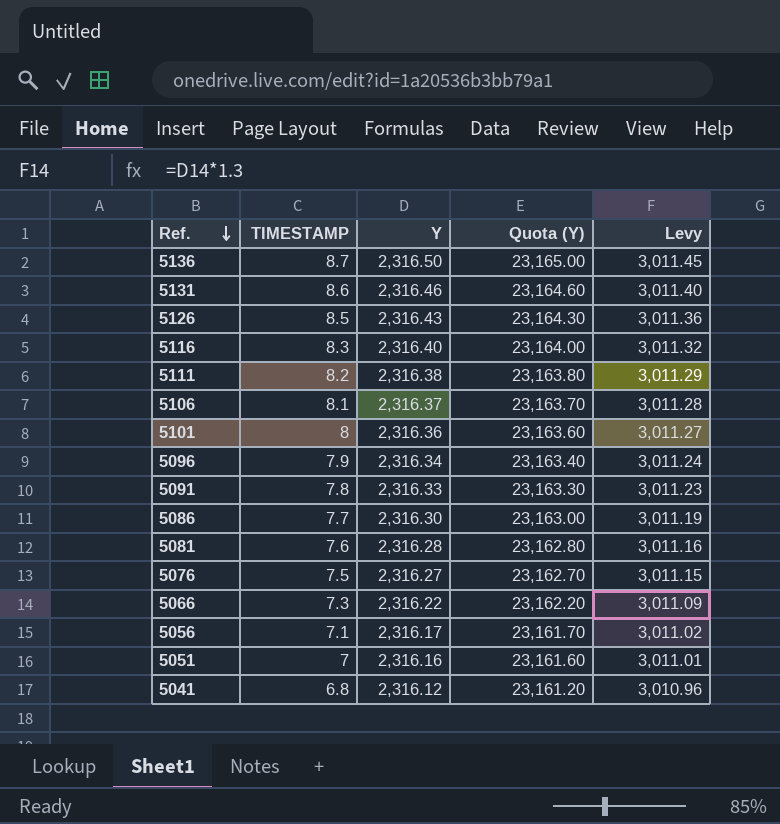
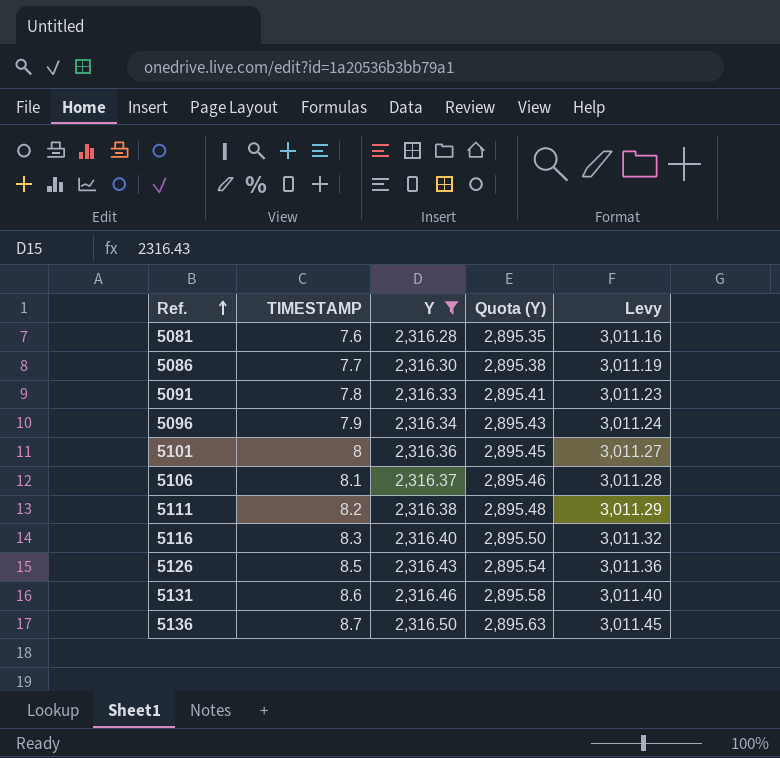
filter: none -> Y >= 2,316.28
row order: Ref. descending -> Ref. ascending
column Quota (Y) | formula: [Y] * 10 -> [Y] * 1.25

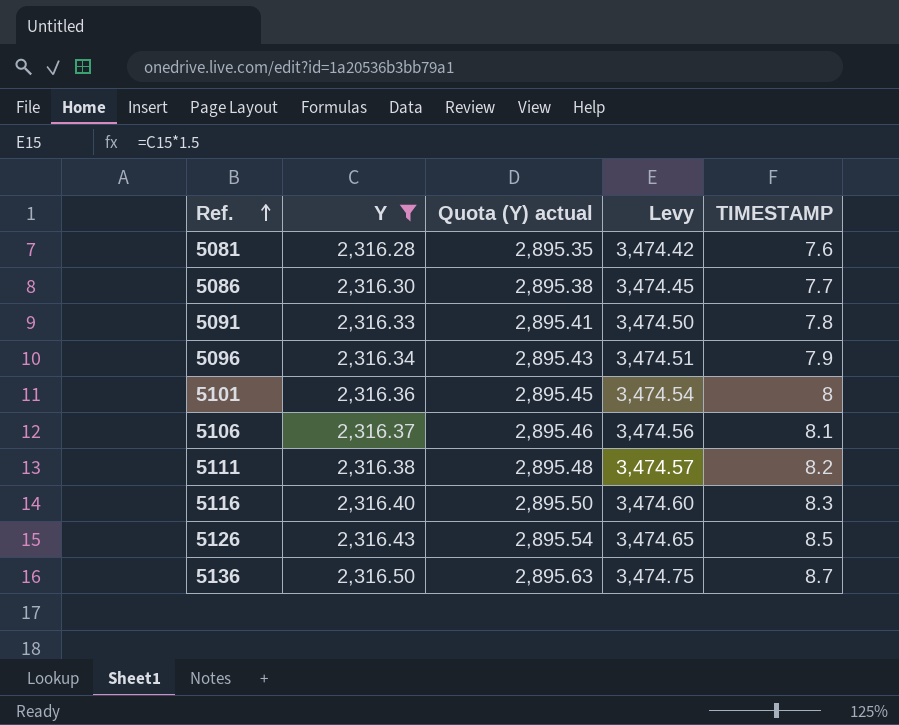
column name: Quota (Y) -> Quota (Y) actual
column Levy | formula: [Y] * 1.3 -> [Y] * 1.5
column TIMESTAMP | position: 2 -> 5
row 5131: 8.6 | 2,316.46 | 2,895.58 | 3,011.40 -> none

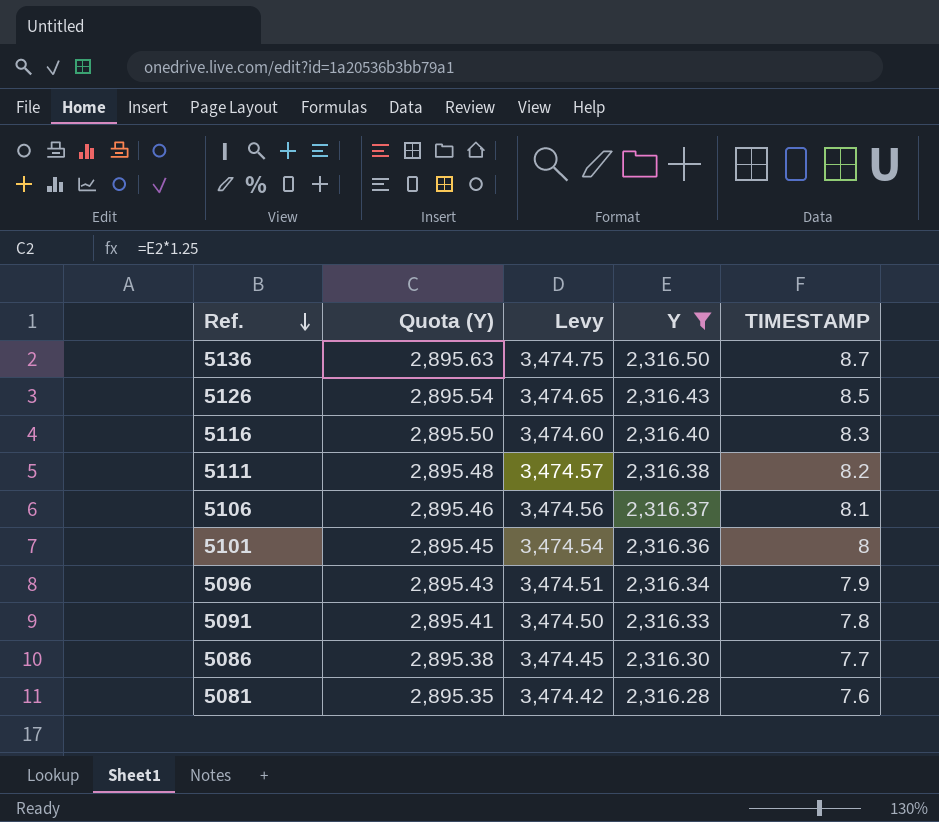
row order: Ref. ascending -> Ref. descending
column name: Quota (Y) actual -> Quota (Y)
column Y | position: 2 -> 4

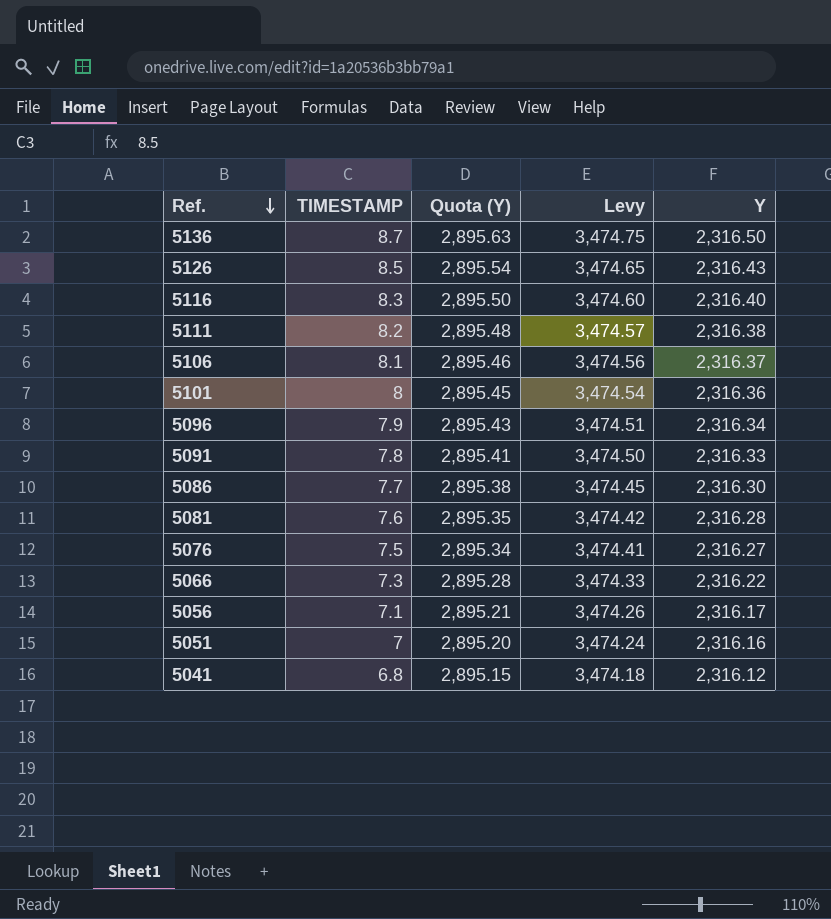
filter: Y >= 2,316.28 -> none
column TIMESTAMP | position: 5 -> 2

